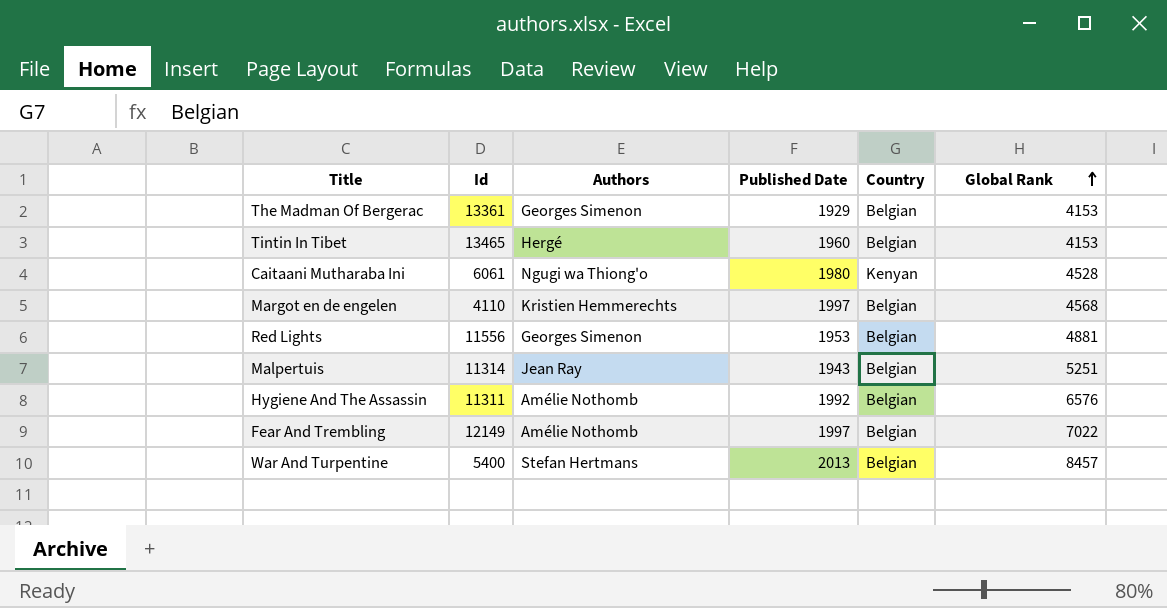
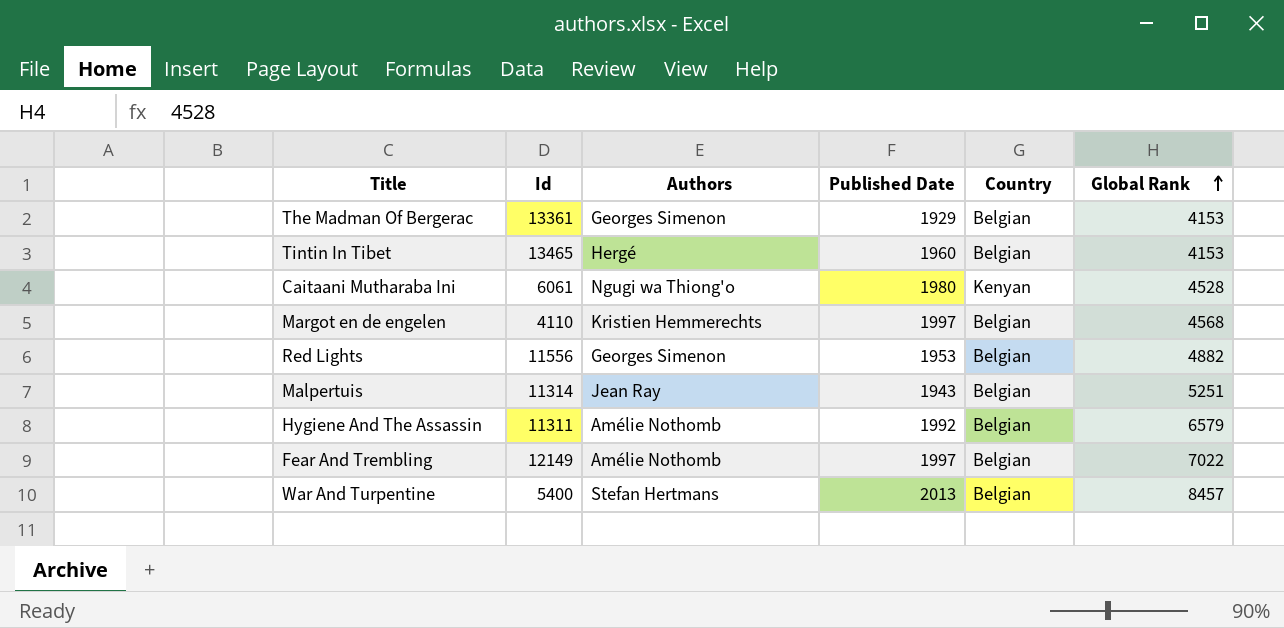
Red Lights | Global Rank: 4881 -> 4882
Hygiene And The Assassin | Global Rank: 6576 -> 6579

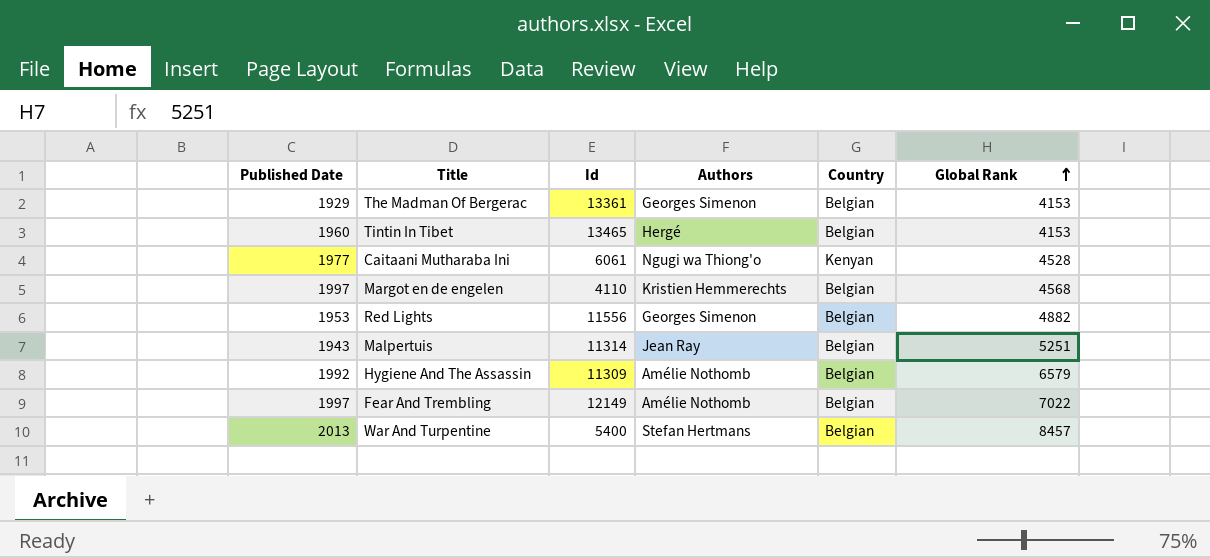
column Published Date | position: 4 -> 1
Caitaani Mutharaba Ini | Published Date: 1980 -> 1977
Hygiene And The Assassin | Id: 11311 -> 11309

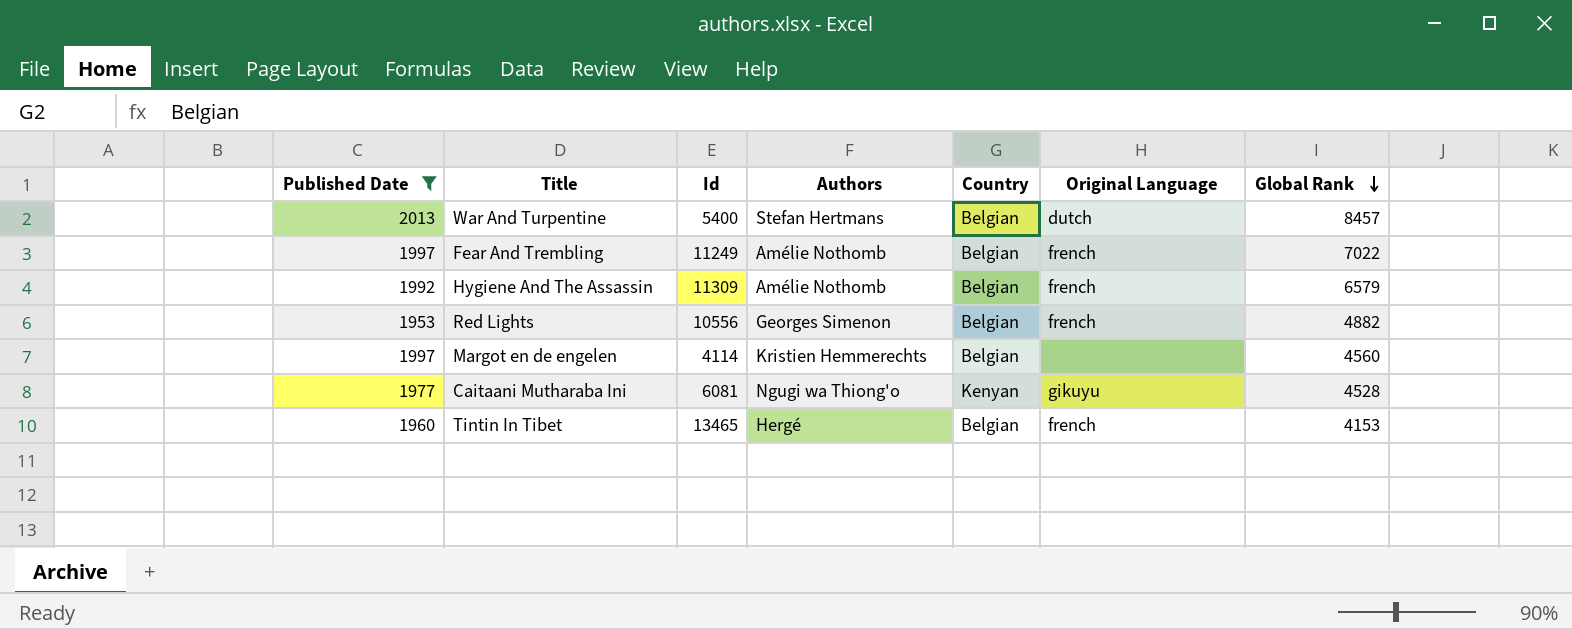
filter: none -> Published Date >= 1953
row order: Global Rank ascending -> Global Rank descending
column Original Language | position: none -> 6
Fear And Trembling | Id: 12149 -> 11249
Red Lights | Id: 11556 -> 10556
Margot en de engelen | Id: 4110 -> 4114
Margot en de engelen | Global Rank: 4568 -> 4560
Caitaani Mutharaba Ini | Id: 6061 -> 6081

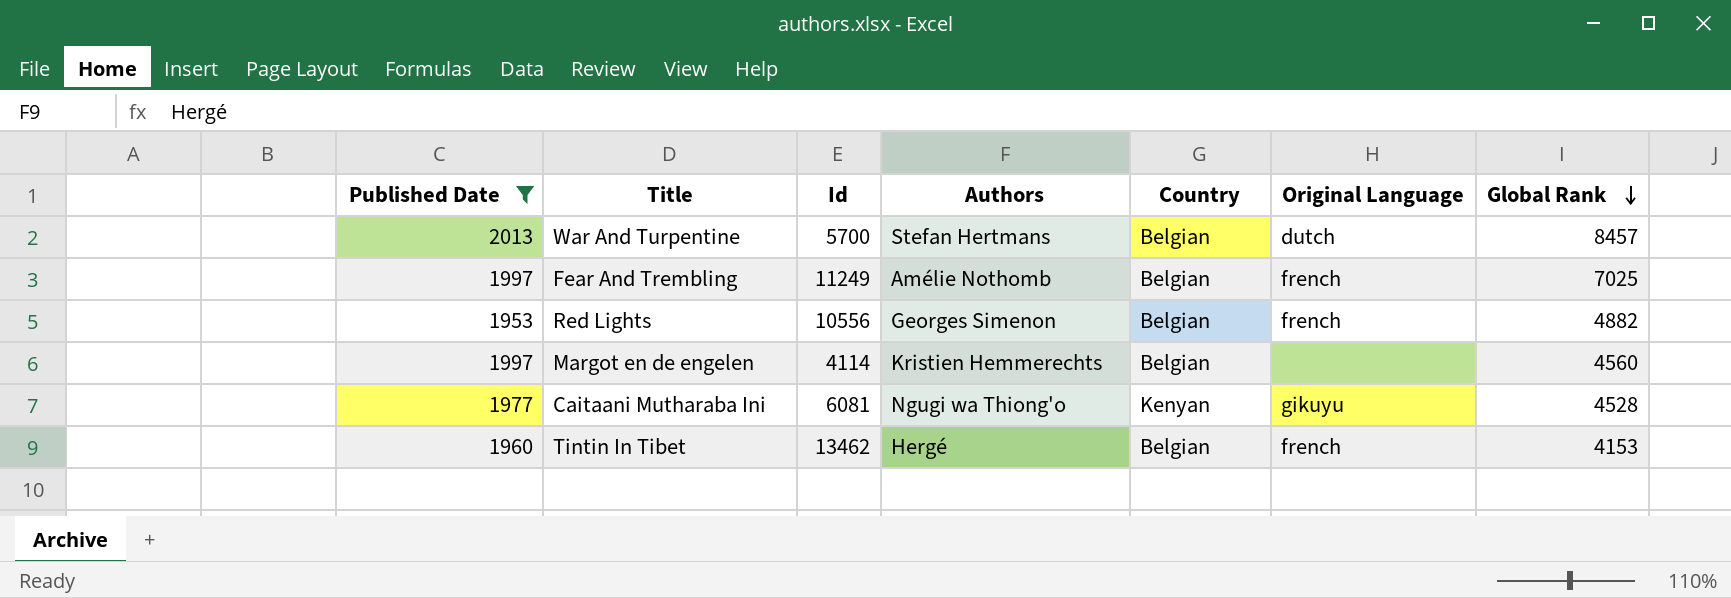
row Hygiene And The Assassin: 1992 | 11309 | Amélie Nothomb | Belgian | french | 6579 -> none
War And Turpentine | Id: 5400 -> 5700
Fear And Trembling | Global Rank: 7022 -> 7025
Tintin In Tibet | Id: 13465 -> 13462

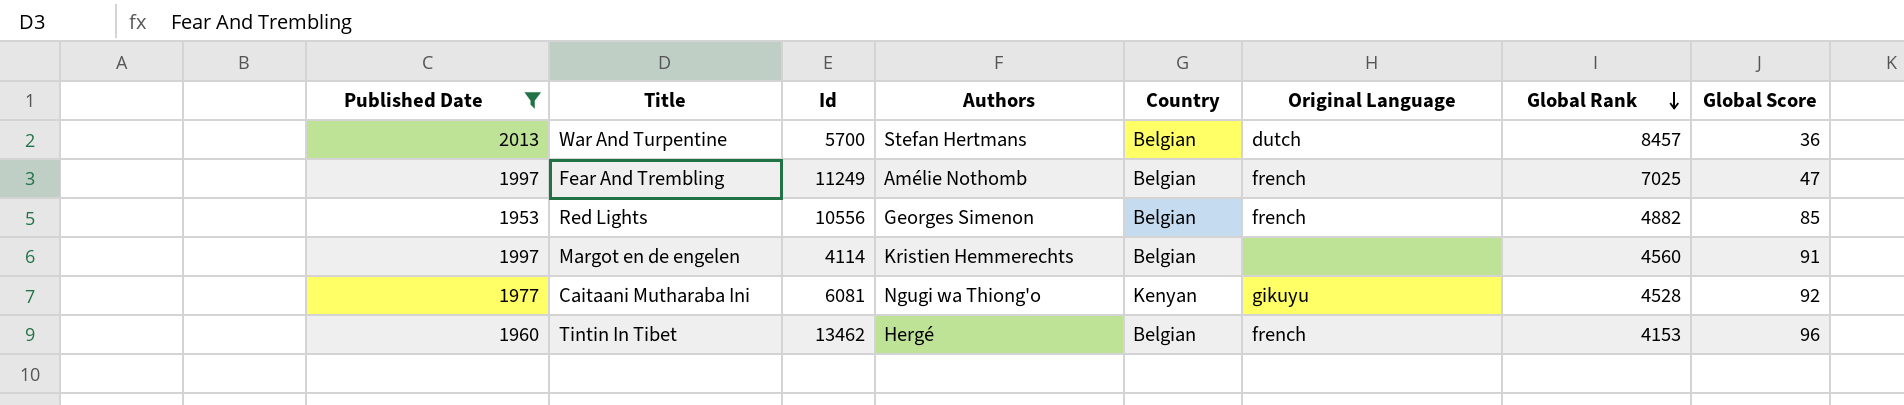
column Global Score | position: none -> 8

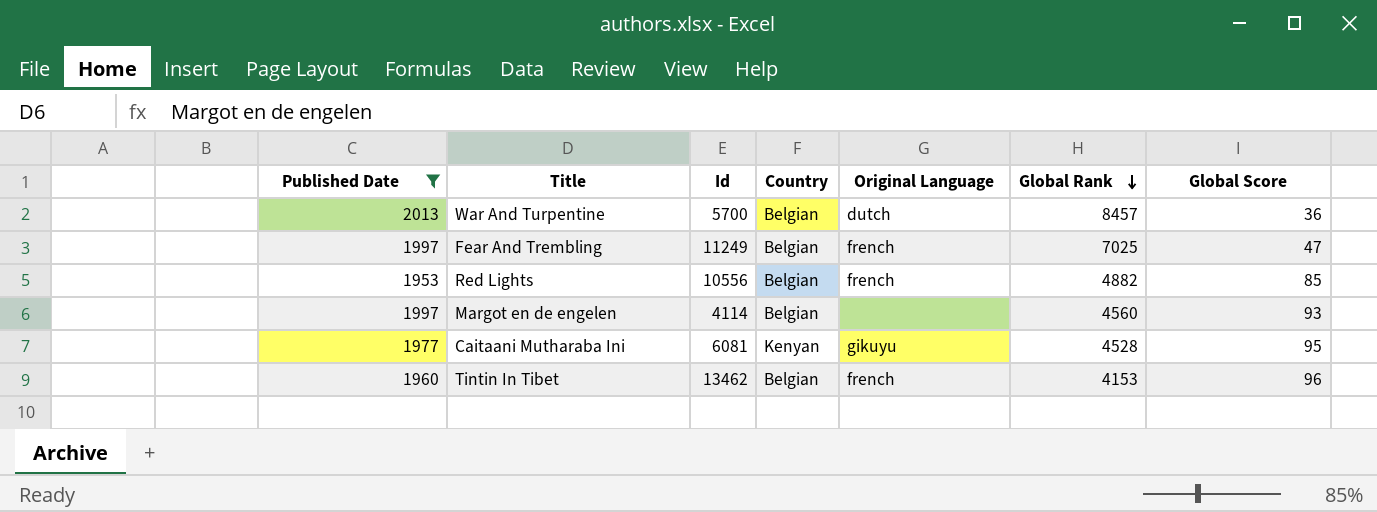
column Authors | position: 4 -> none
Margot en de engelen | Global Score: 91 -> 93
Caitaani Mutharaba Ini | Global Score: 92 -> 95

